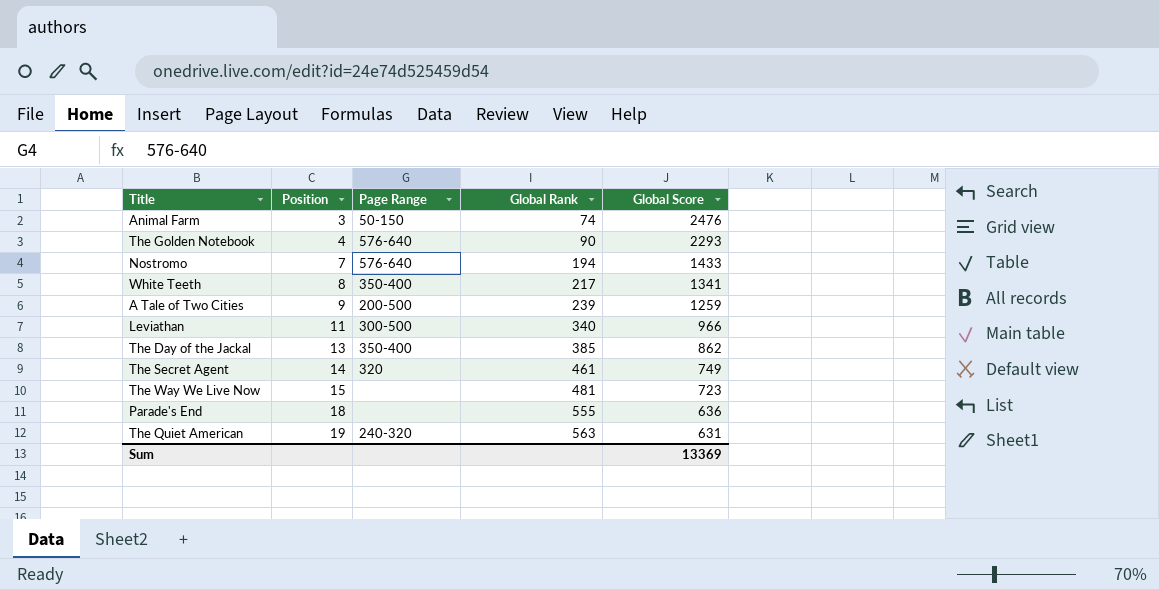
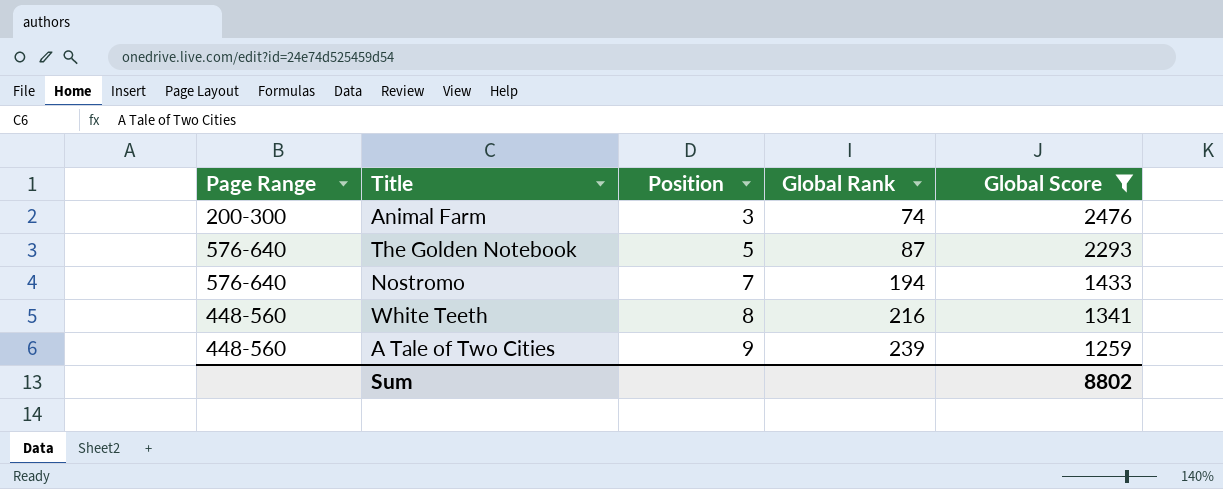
filter: none -> Global Score >= 1259
column Page Range | position: 3 -> 1
Animal Farm | Page Range: 50-150 -> 200-300
The Golden Notebook | Position: 4 -> 5
The Golden Notebook | Global Rank: 90 -> 87
White Teeth | Page Range: 350-400 -> 448-560
White Teeth | Global Rank: 217 -> 216
A Tale of Two Cities | Page Range: 200-500 -> 448-560
Sum | Global Score: 13369 -> 8802

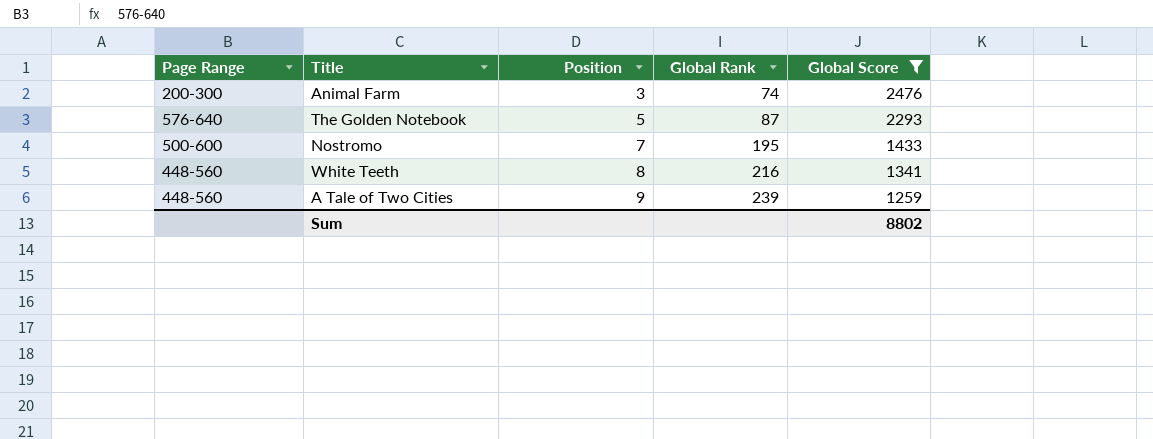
Nostromo | Page Range: 576-640 -> 500-600
Nostromo | Global Rank: 194 -> 195

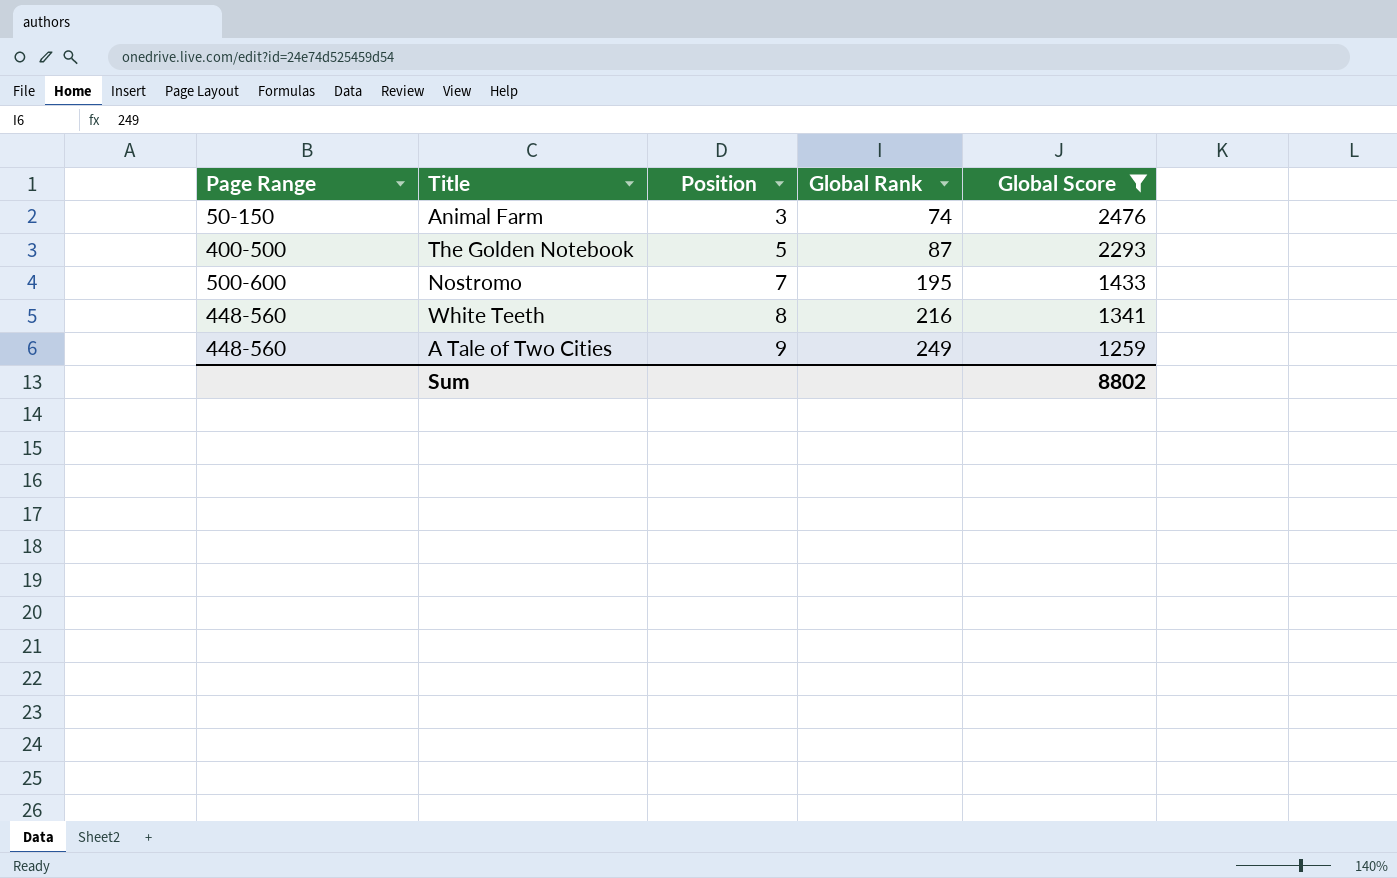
Animal Farm | Page Range: 200-300 -> 50-150
The Golden Notebook | Page Range: 576-640 -> 400-500
A Tale of Two Cities | Global Rank: 239 -> 249

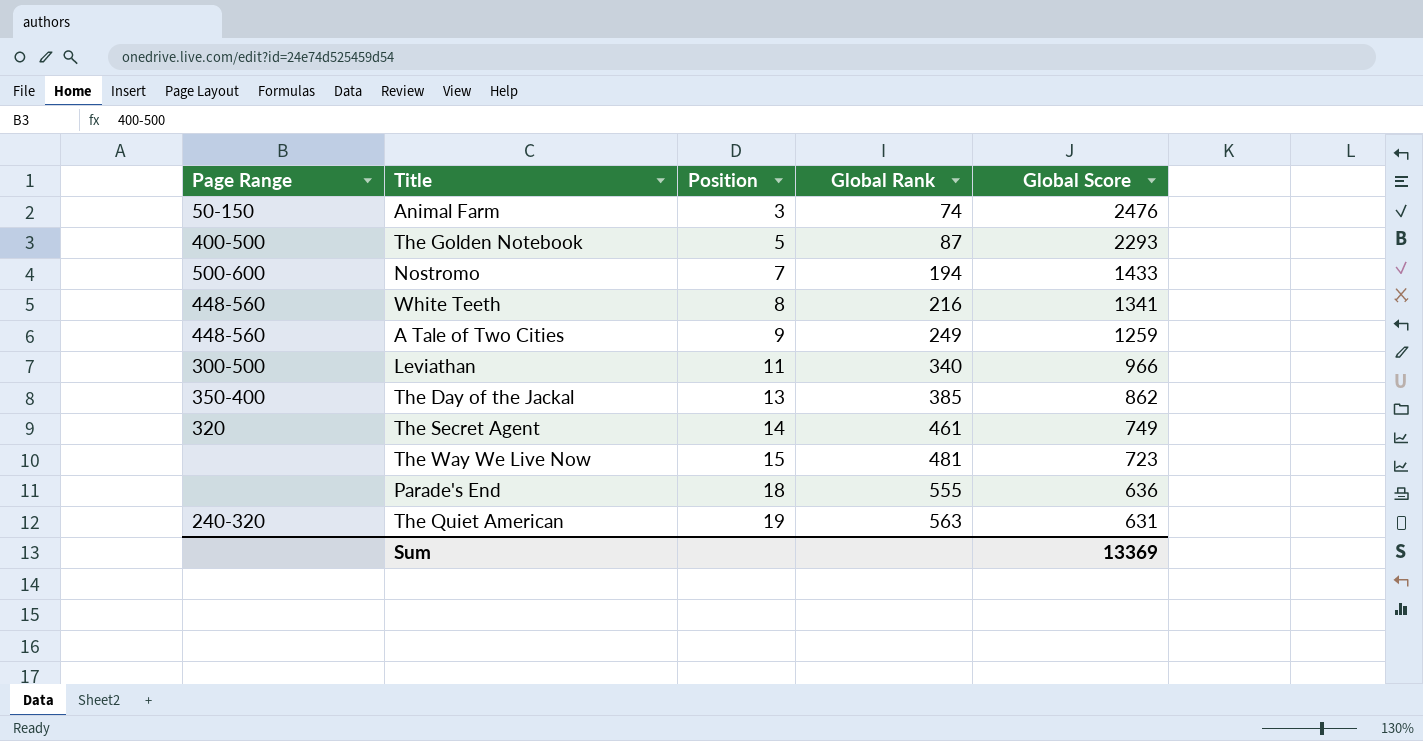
filter: Global Score >= 1259 -> none
Nostromo | Global Rank: 195 -> 194
Sum | Global Score: 8802 -> 13369

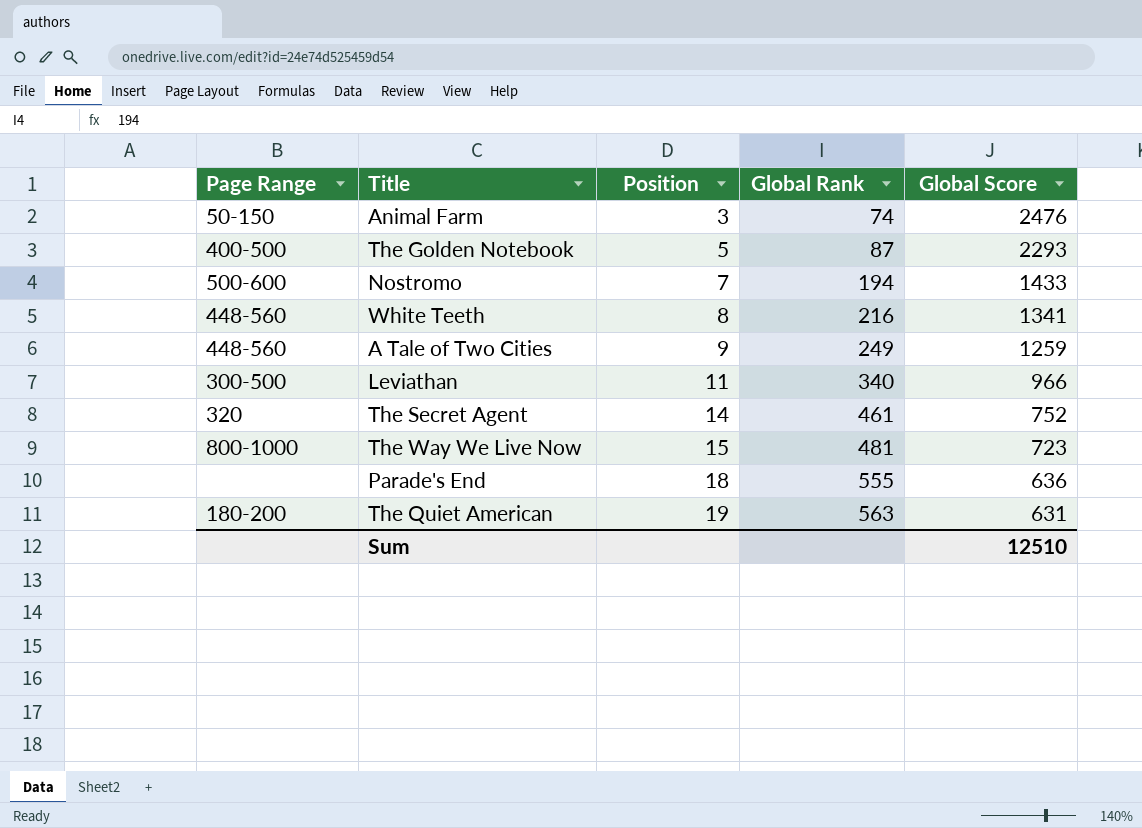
row The Day of the Jackal: 350-400 | 13 | 385 | 862 -> none
The Secret Agent | Global Score: 749 -> 752
The Way We Live Now | Page Range: none -> 800-1000
The Quiet American | Page Range: 240-320 -> 180-200
Sum | Global Score: 13369 -> 12510

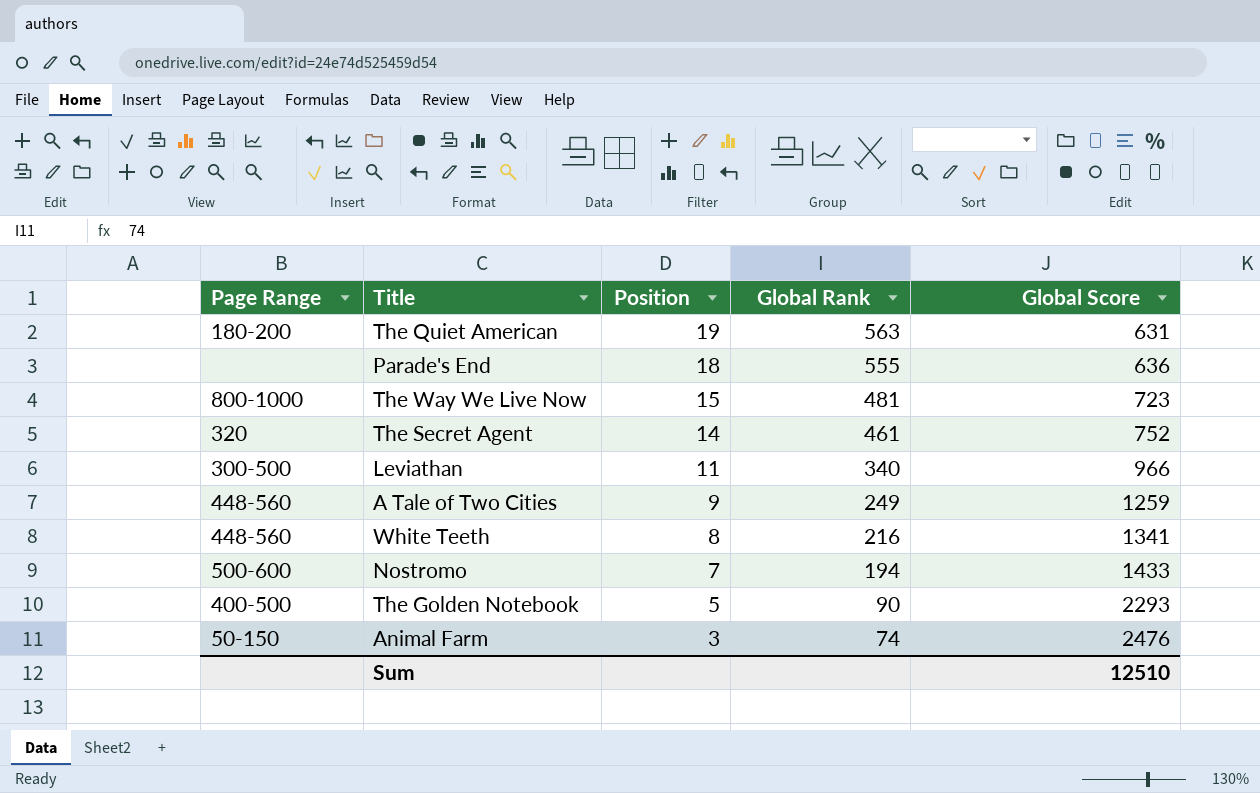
row order: Position ascending -> Position descending
The Golden Notebook | Global Rank: 87 -> 90

